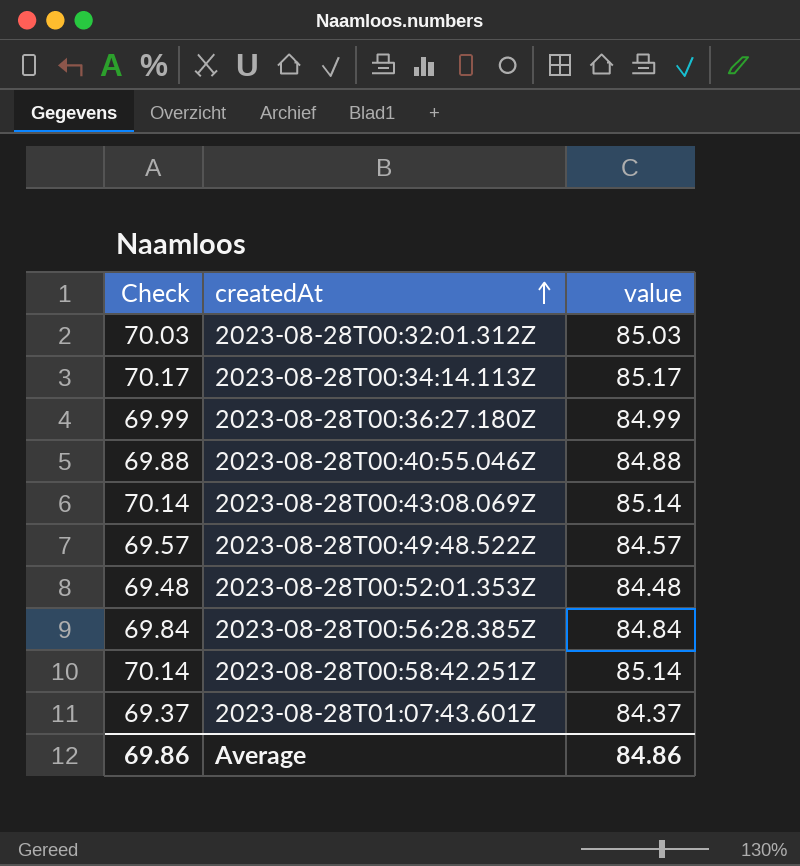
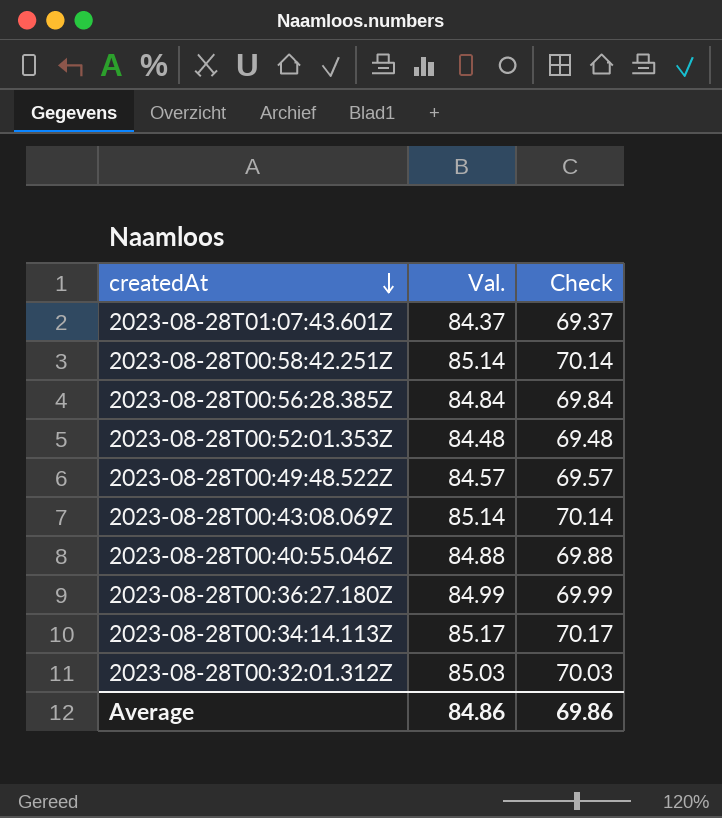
row order: createdAt ascending -> createdAt descending
column name: value -> Val.
column Check | position: 1 -> 3

